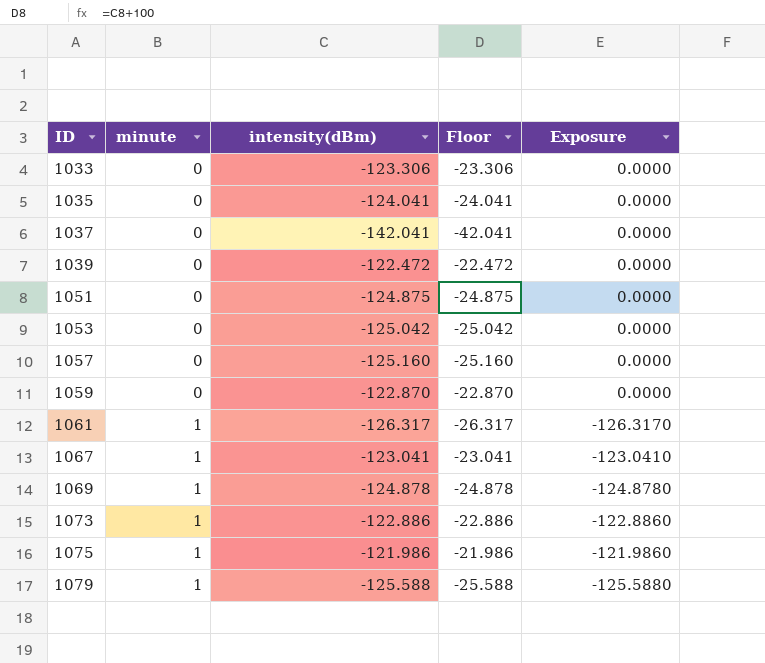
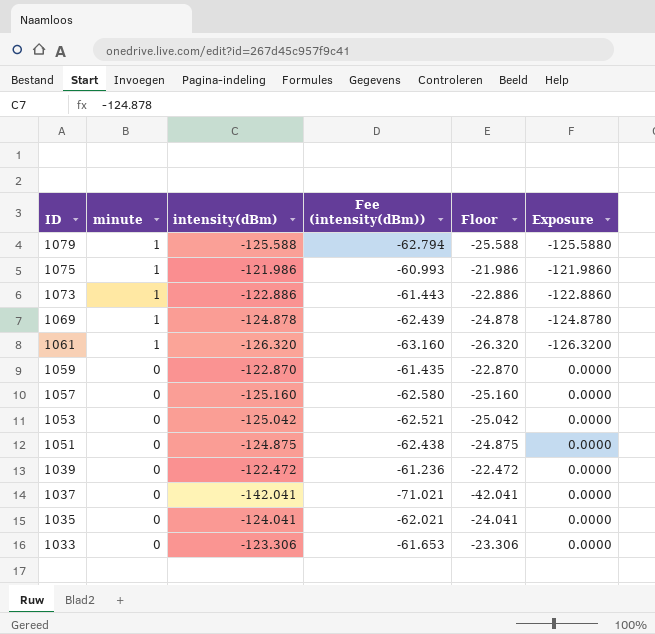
row order: ID ascending -> ID descending
column Fee (intensity(dBm)) | formula: none -> [intensity(dBm)] * 0.5
row 1067: 1 | -123.041 | -23.041 | -123.0410 -> none
1061 | intensity(dBm): -126.317 -> -126.320
1061 | Floor: -26.317 -> -26.320
1061 | Exposure: -126.3170 -> -126.3200

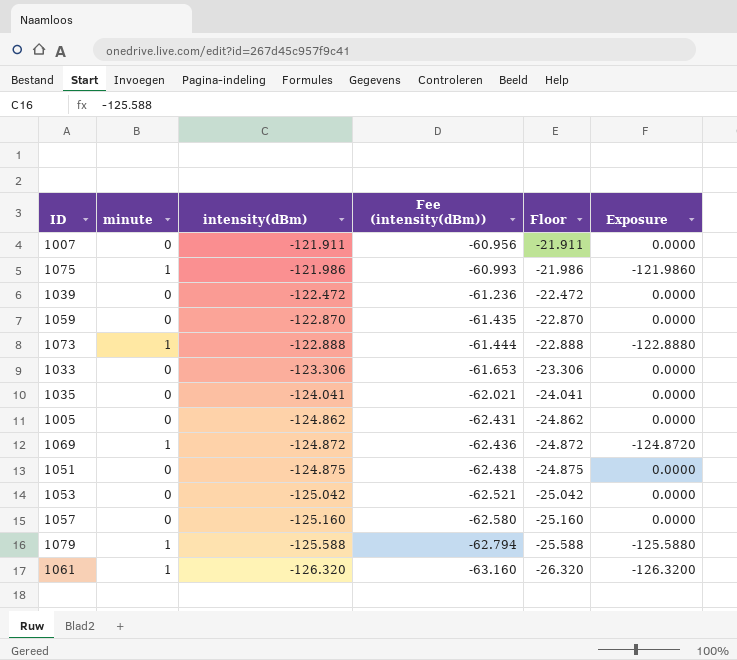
row order: ID descending -> intensity(dBm) descending
row 1037: 0 | -142.041 | -71.021 | -42.041 | 0.0000 -> none
row 1007: none -> 0 | -121.911 | -60.956 | -21.911 | 0.0000
1073 | intensity(dBm): -122.886 -> -122.888
1073 | Fee (intensity(dBm)): -61.443 -> -61.444
1073 | Floor: -22.886 -> -22.888
1073 | Exposure: -122.8860 -> -122.8880
row 1005: none -> 0 | -124.862 | -62.431 | -24.862 | 0.0000
1069 | intensity(dBm): -124.878 -> -124.872
1069 | Fee (intensity(dBm)): -62.439 -> -62.436
1069 | Floor: -24.878 -> -24.872
1069 | Exposure: -124.8780 -> -124.8720

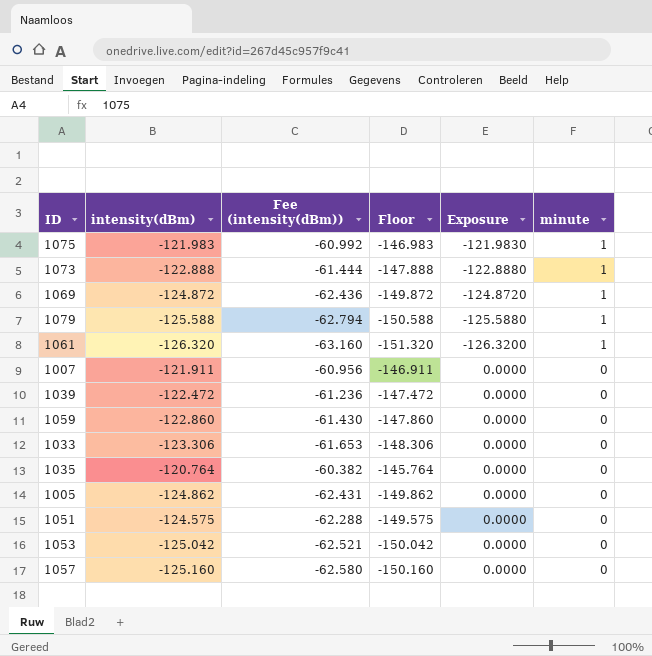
row order: intensity(dBm) descending -> minute descending
column Floor | formula: [intensity(dBm)] + 100 -> [intensity(dBm)] - 25
column minute | position: 2 -> 6
1075 | intensity(dBm): -121.986 -> -121.983
1075 | Fee (intensity(dBm)): -60.993 -> -60.992
1075 | Exposure: -121.9860 -> -121.9830
1059 | intensity(dBm): -122.870 -> -122.860
1059 | Fee (intensity(dBm)): -61.435 -> -61.430
1035 | intensity(dBm): -124.041 -> -120.764
1035 | Fee (intensity(dBm)): -62.021 -> -60.382
1051 | intensity(dBm): -124.875 -> -124.575
1051 | Fee (intensity(dBm)): -62.438 -> -62.288

